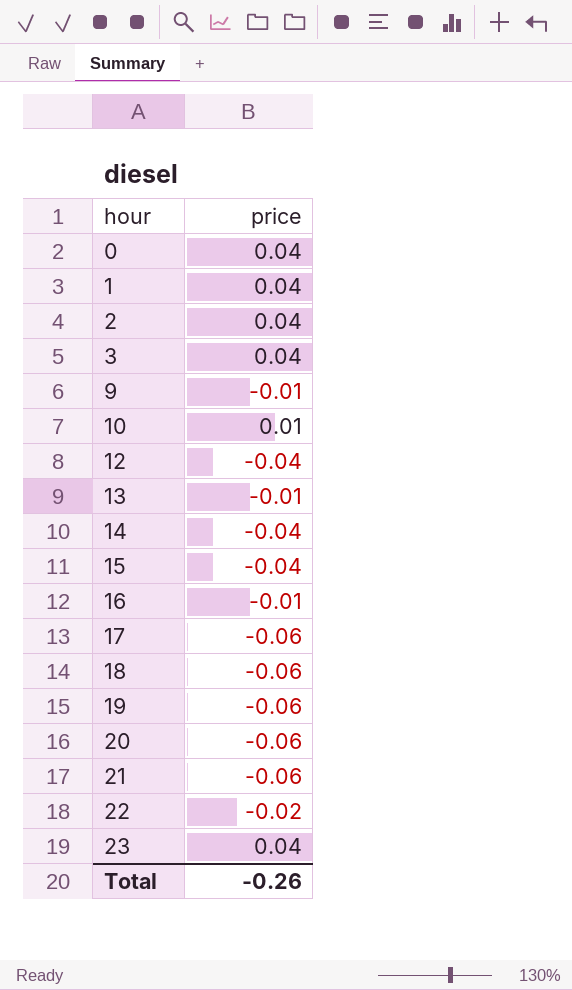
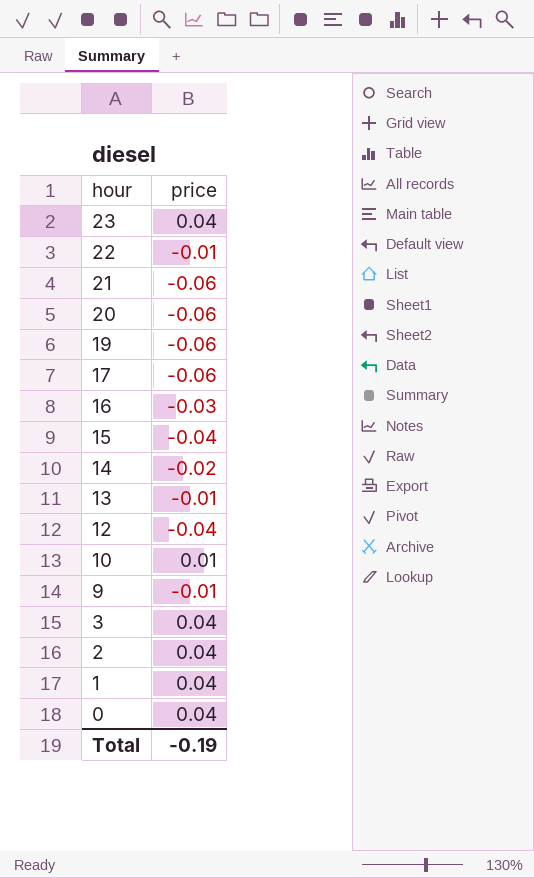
row order: hour ascending -> hour descending
row 18: -0.06 -> none
22 | price: -0.02 -> -0.01
16 | price: -0.01 -> -0.03
14 | price: -0.04 -> -0.02
Total | price: -0.26 -> -0.19

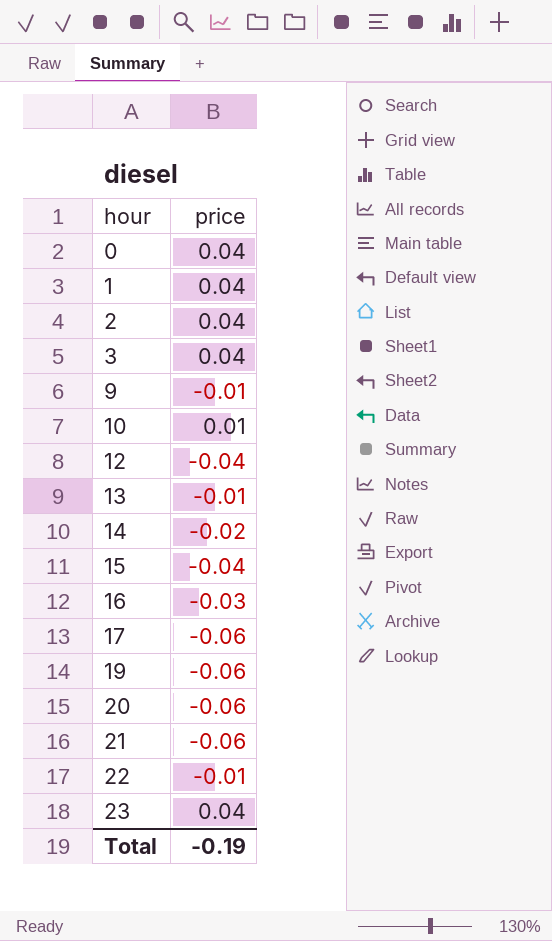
row order: hour descending -> hour ascending

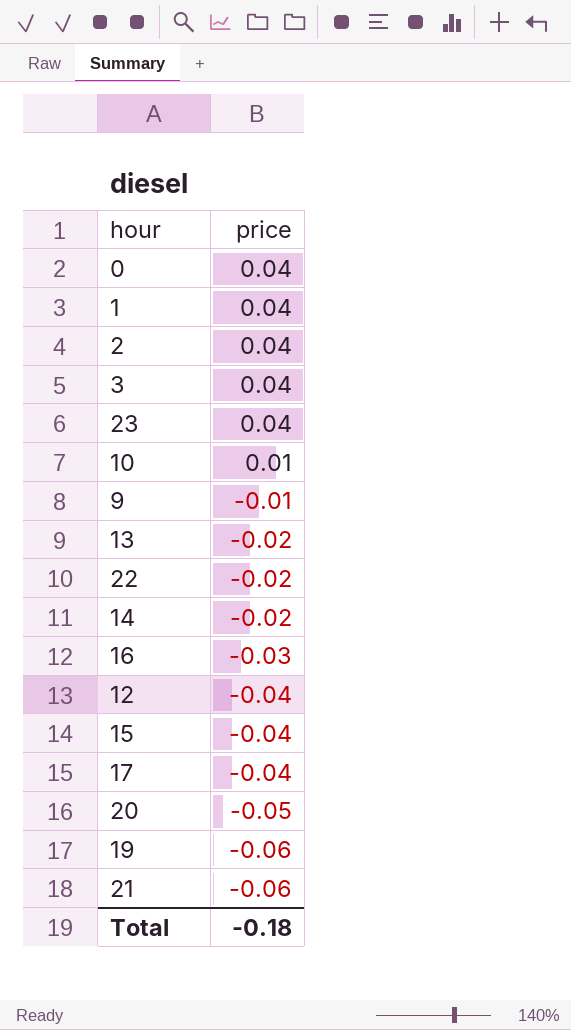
row order: hour ascending -> price descending
13 | price: -0.01 -> -0.02
22 | price: -0.01 -> -0.02
17 | price: -0.06 -> -0.04
20 | price: -0.06 -> -0.05
Total | price: -0.19 -> -0.18

